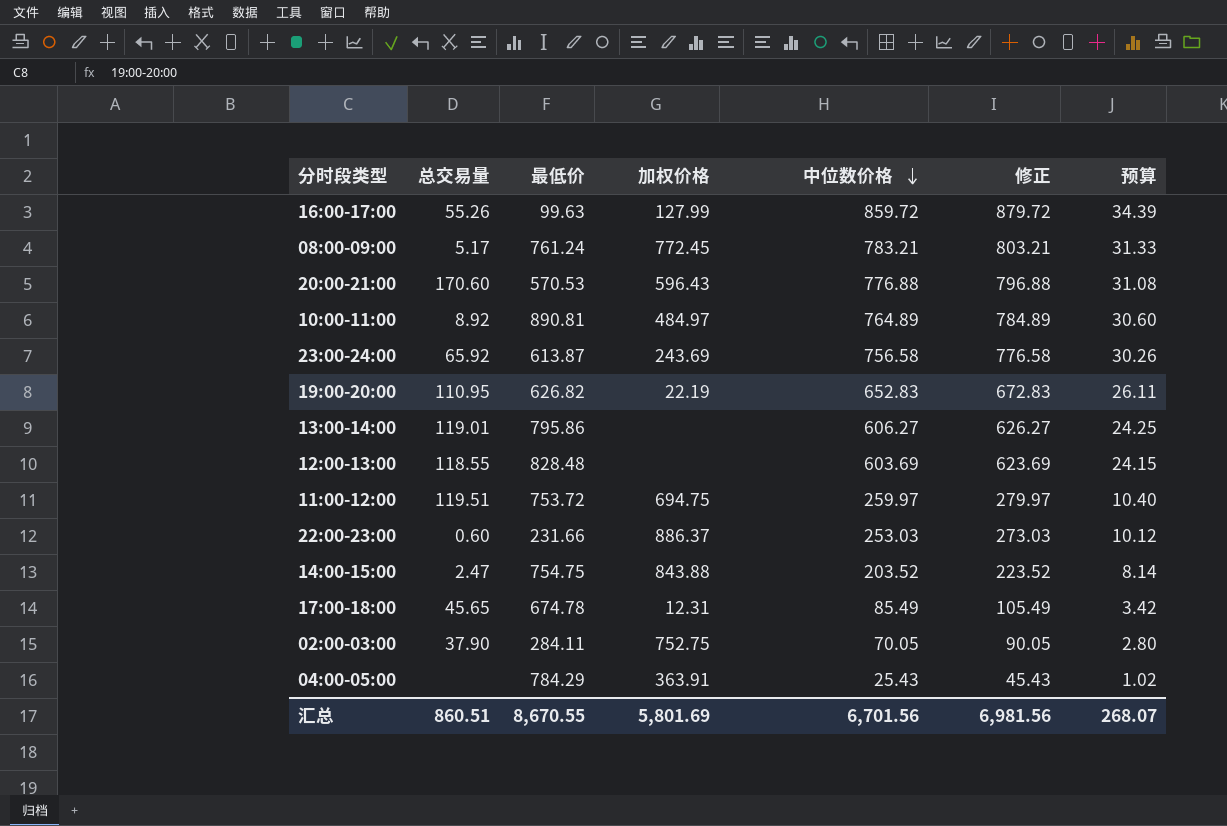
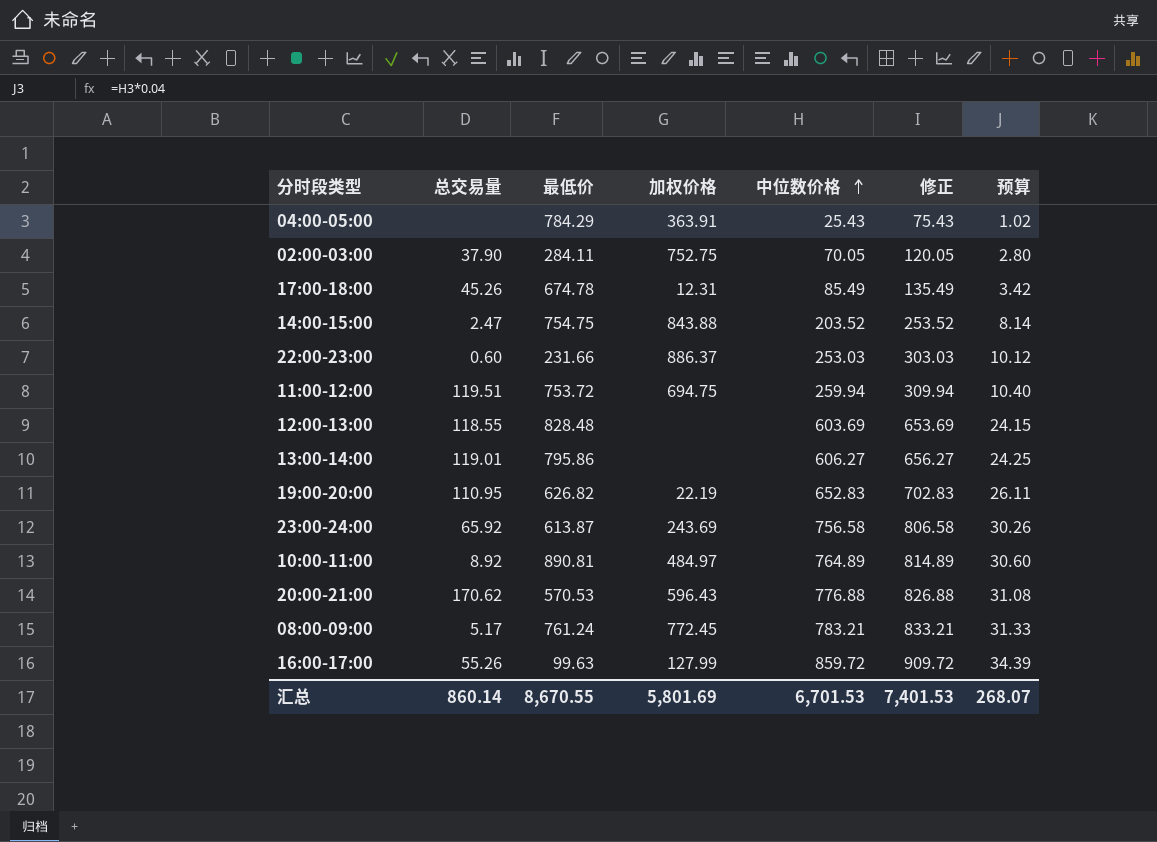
row order: 中位数价格 descending -> 中位数价格 ascending
column 修正 | formula: [中位数价格] + 20 -> [中位数价格] + 50
17:00-18:00 | 总交易量: 45.65 -> 45.26
11:00-12:00 | 中位数价格: 259.97 -> 259.94
20:00-21:00 | 总交易量: 170.60 -> 170.62
汇总 | 总交易量: 860.51 -> 860.14
汇总 | 中位数价格: 6,701.56 -> 6,701.53
汇总 | 修正: 6,981.56 -> 7,401.53

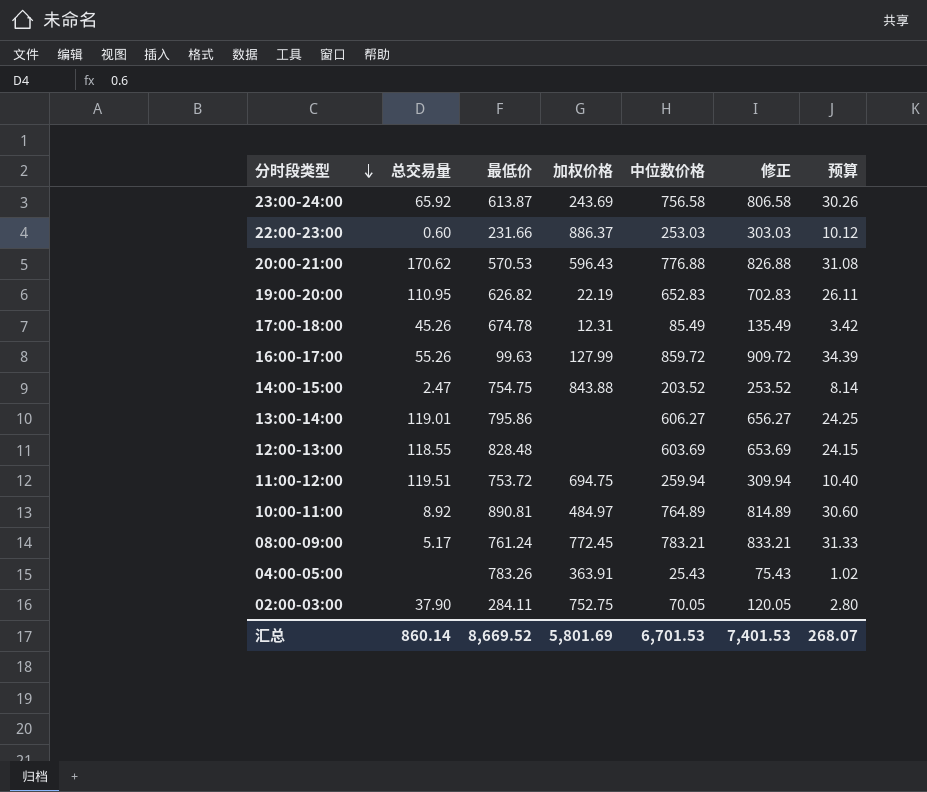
row order: 中位数价格 ascending -> 分时段类型 descending
04:00-05:00 | 最低价: 784.29 -> 783.26
汇总 | 最低价: 8,670.55 -> 8,669.52

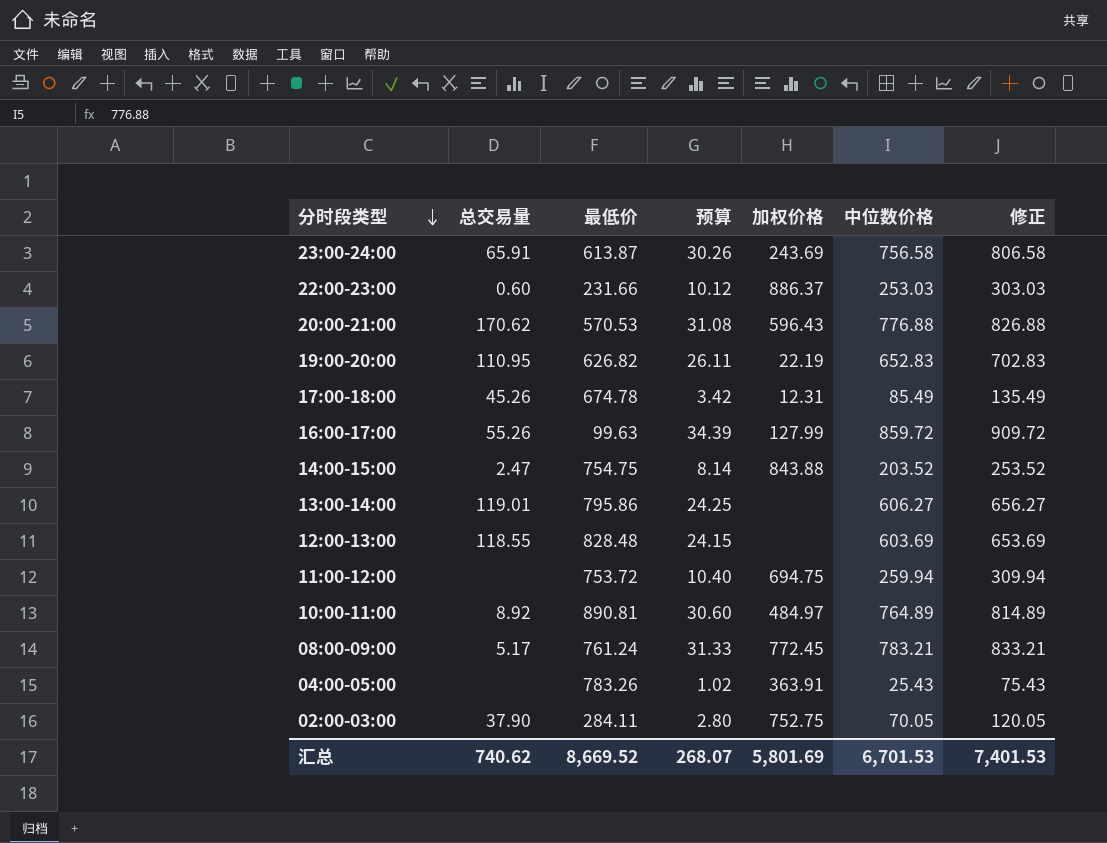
column 预算 | position: 7 -> 4
23:00-24:00 | 总交易量: 65.92 -> 65.91
11:00-12:00 | 总交易量: 119.51 -> none
汇总 | 总交易量: 860.14 -> 740.62

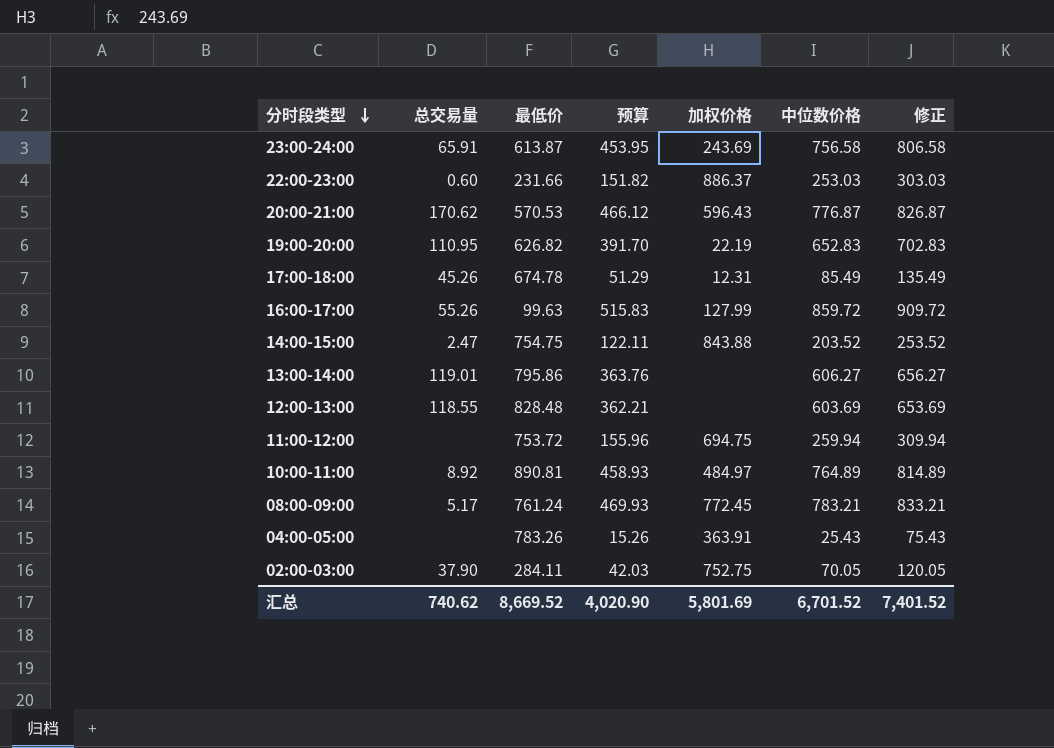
column 预算 | formula: [中位数价格] * 0.04 -> [中位数价格] * 0.6
20:00-21:00 | 中位数价格: 776.88 -> 776.87
20:00-21:00 | 修正: 826.88 -> 826.87
汇总 | 预算: 268.07 -> 4,020.90
汇总 | 中位数价格: 6,701.53 -> 6,701.52
汇总 | 修正: 7,401.53 -> 7,401.52

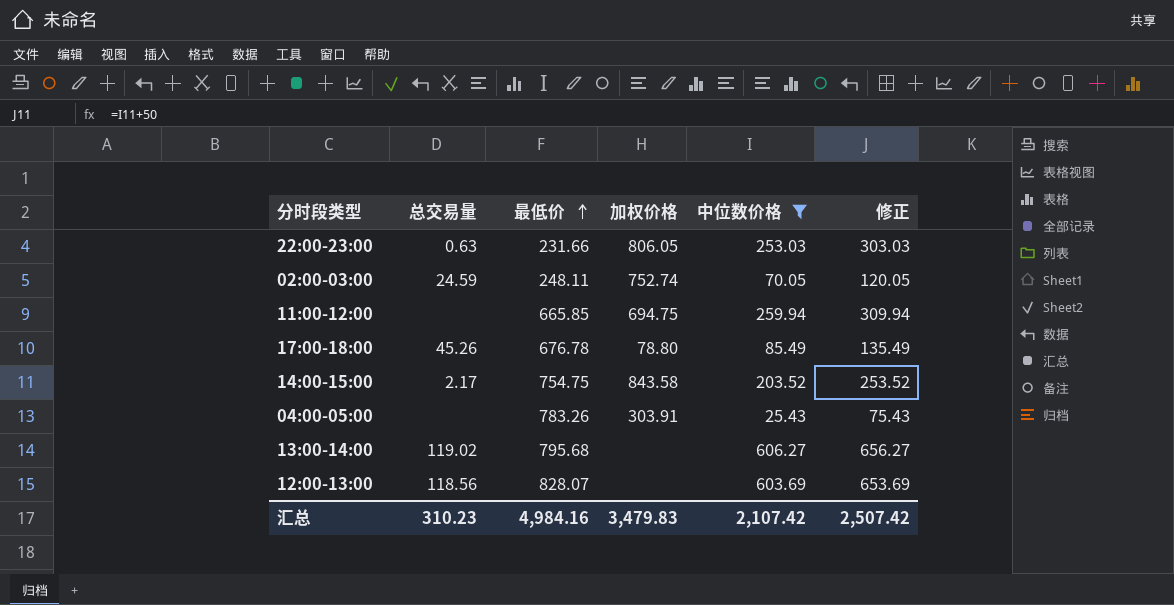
filter: none -> 中位数价格 <= 606.27
row order: 分时段类型 descending -> 最低价 ascending
column 预算 | formula: [中位数价格] * 0.6 -> none
22:00-23:00 | 总交易量: 0.60 -> 0.63
22:00-23:00 | 加权价格: 886.37 -> 806.05
02:00-03:00 | 总交易量: 37.90 -> 24.59
02:00-03:00 | 最低价: 284.11 -> 248.11
02:00-03:00 | 加权价格: 752.75 -> 752.74
11:00-12:00 | 最低价: 753.72 -> 665.85
17:00-18:00 | 最低价: 674.78 -> 676.78
17:00-18:00 | 加权价格: 12.31 -> 78.80
14:00-15:00 | 总交易量: 2.47 -> 2.17
14:00-15:00 | 加权价格: 843.88 -> 843.58
04:00-05:00 | 加权价格: 363.91 -> 303.91
13:00-14:00 | 总交易量: 119.01 -> 119.02
13:00-14:00 | 最低价: 795.86 -> 795.68
12:00-13:00 | 总交易量: 118.55 -> 118.56
12:00-13:00 | 最低价: 828.48 -> 828.07
汇总 | 总交易量: 740.62 -> 310.23
汇总 | 最低价: 8,669.52 -> 4,984.16
汇总 | 加权价格: 5,801.69 -> 3,479.83
汇总 | 中位数价格: 6,701.52 -> 2,107.42
汇总 | 修正: 7,401.52 -> 2,507.42

